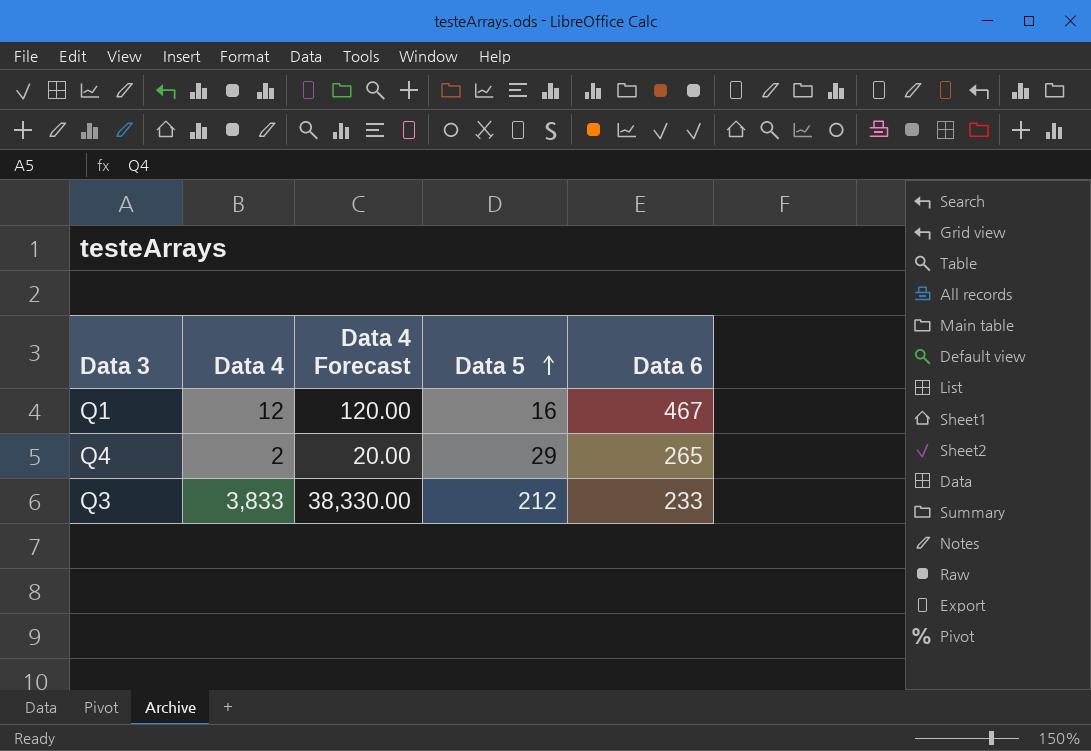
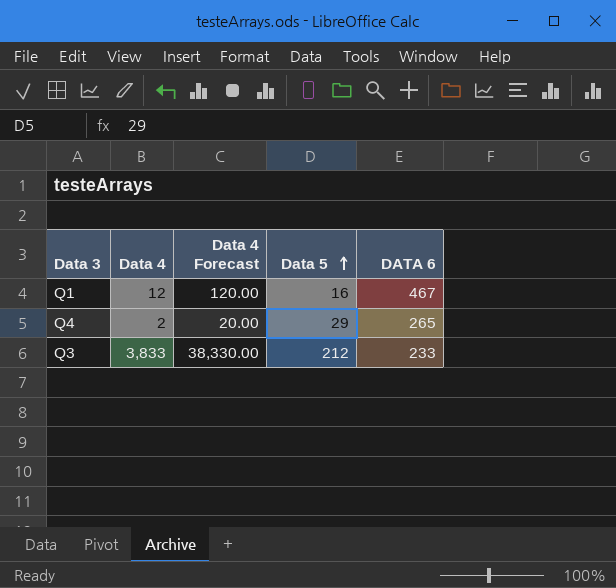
column name: Data 6 -> DATA 6

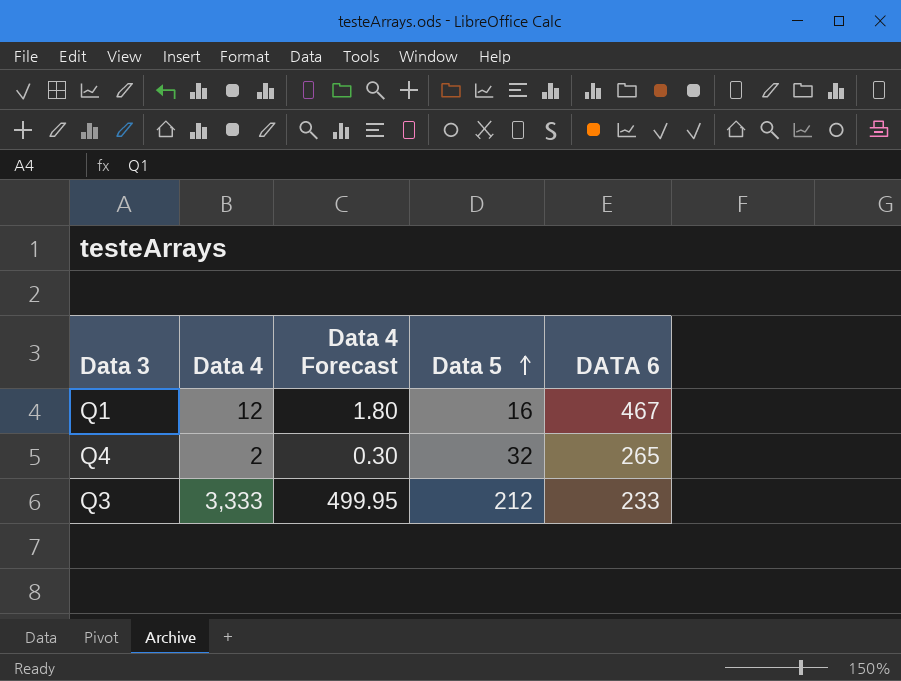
column Data 4 Forecast | formula: [Data 4] * 10 -> [Data 4] * 0.15
Q4 | Data 5: 29 -> 32
Q3 | Data 4: 3,833 -> 3,333

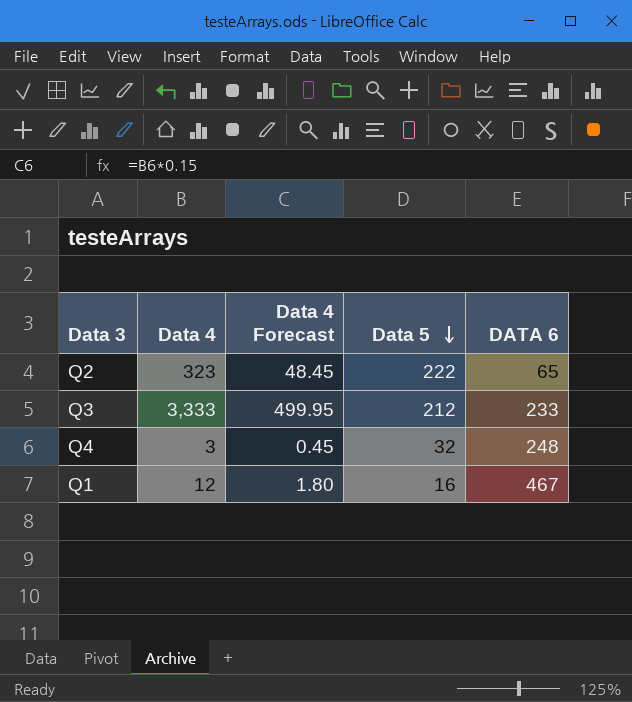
row order: Data 5 ascending -> Data 5 descending
row Q2: none -> 323 | 48.45 | 222 | 65
Q4 | Data 4: 2 -> 3
Q4 | Data 4 Forecast: 0.30 -> 0.45
Q4 | DATA 6: 265 -> 248

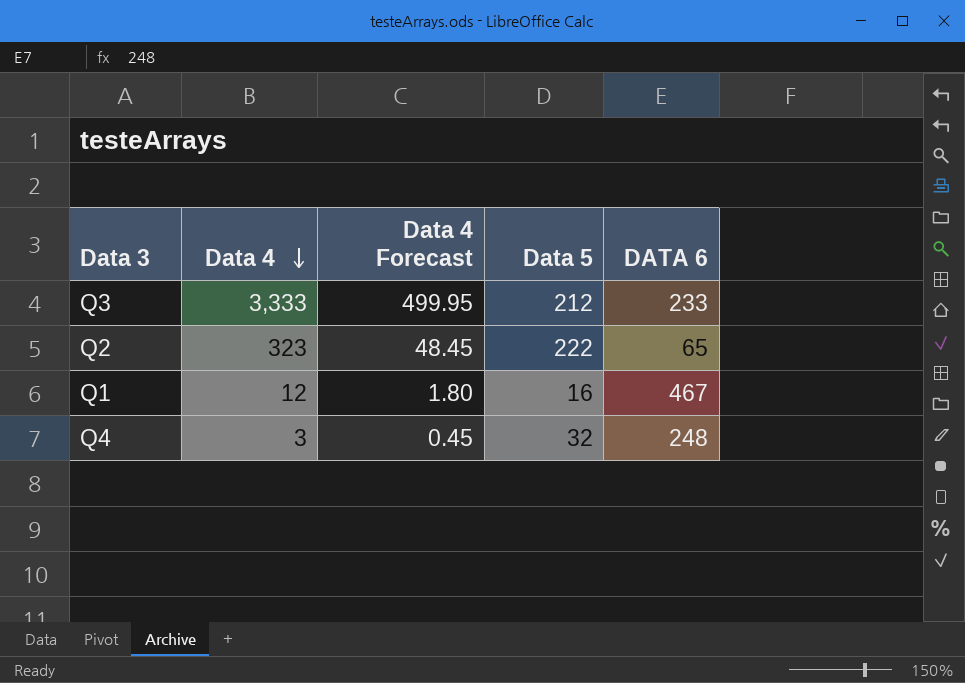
row order: Data 5 descending -> Data 4 descending

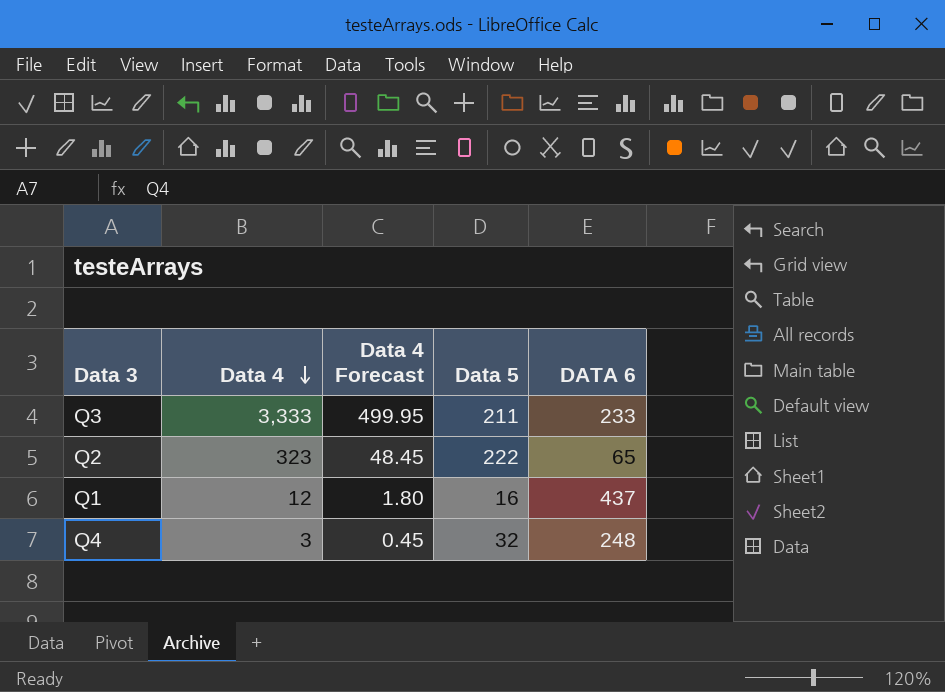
Q3 | Data 5: 212 -> 211
Q1 | DATA 6: 467 -> 437

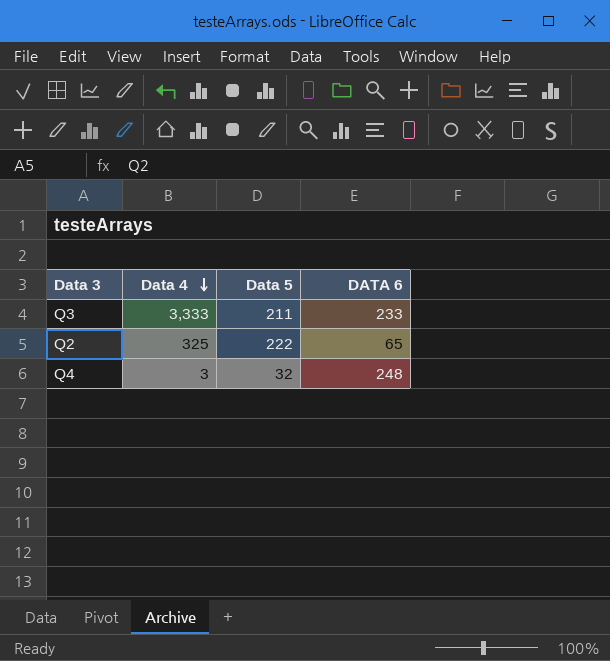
column Data 4 Forecast | formula: [Data 4] * 0.15 -> none
row Q1: 12 | 1.80 | 16 | 437 -> none
Q2 | Data 4: 323 -> 325

